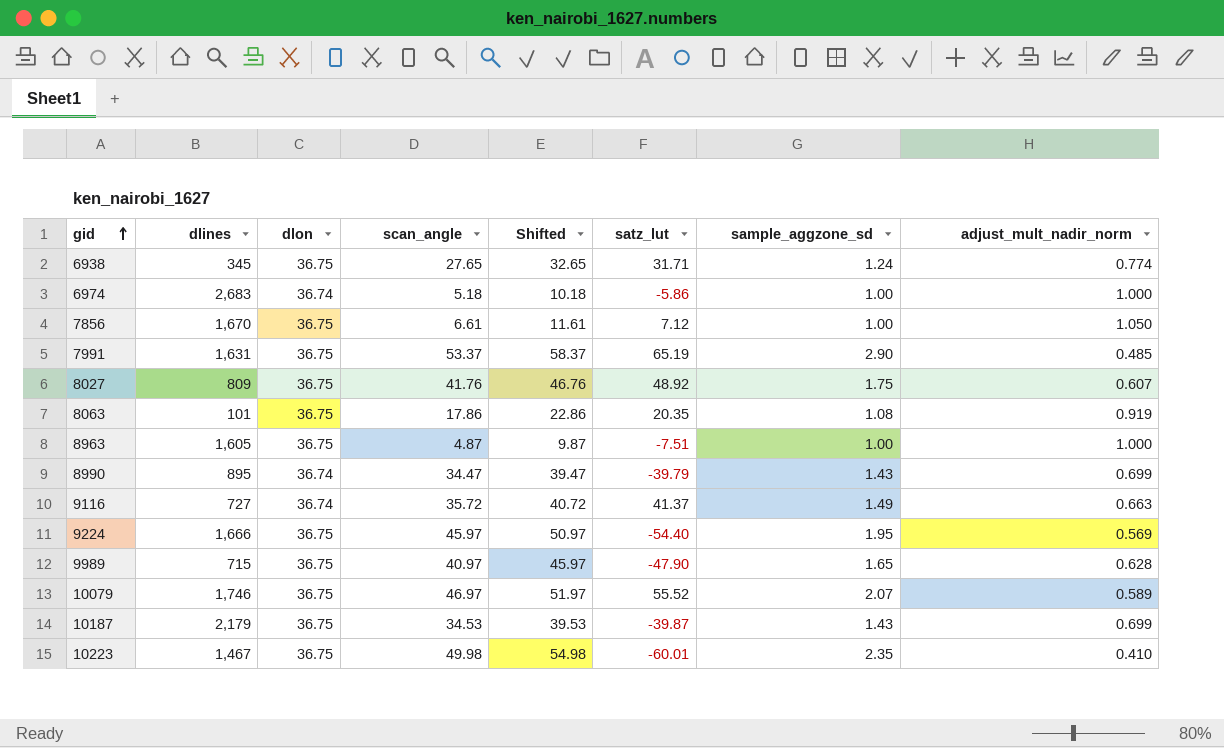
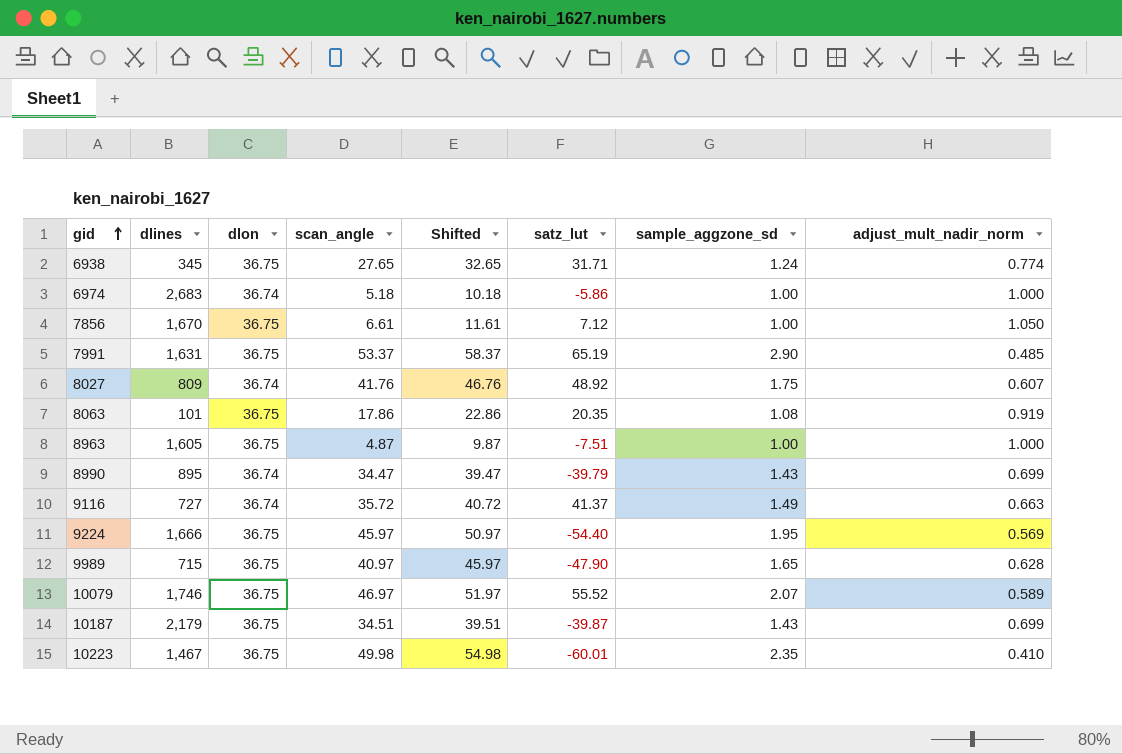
8027 | dlon: 36.75 -> 36.74
10187 | scan_angle: 34.53 -> 34.51
10187 | Shifted: 39.53 -> 39.51

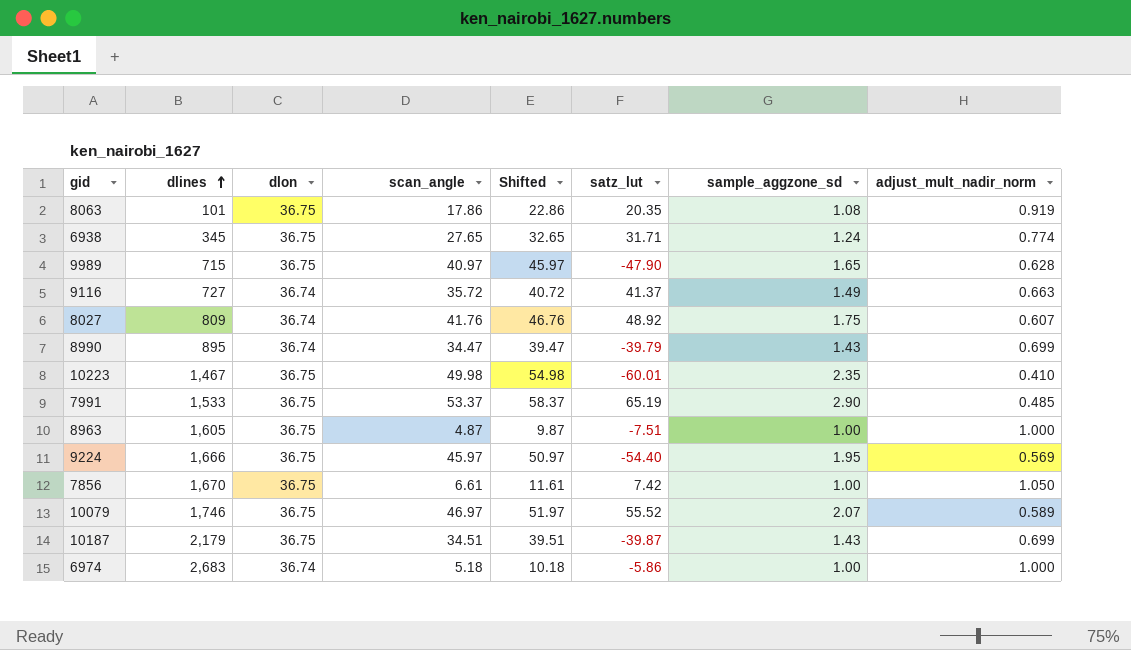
row order: gid ascending -> dlines ascending
7991 | dlines: 1,631 -> 1,533
7856 | satz_lut: 7.12 -> 7.42

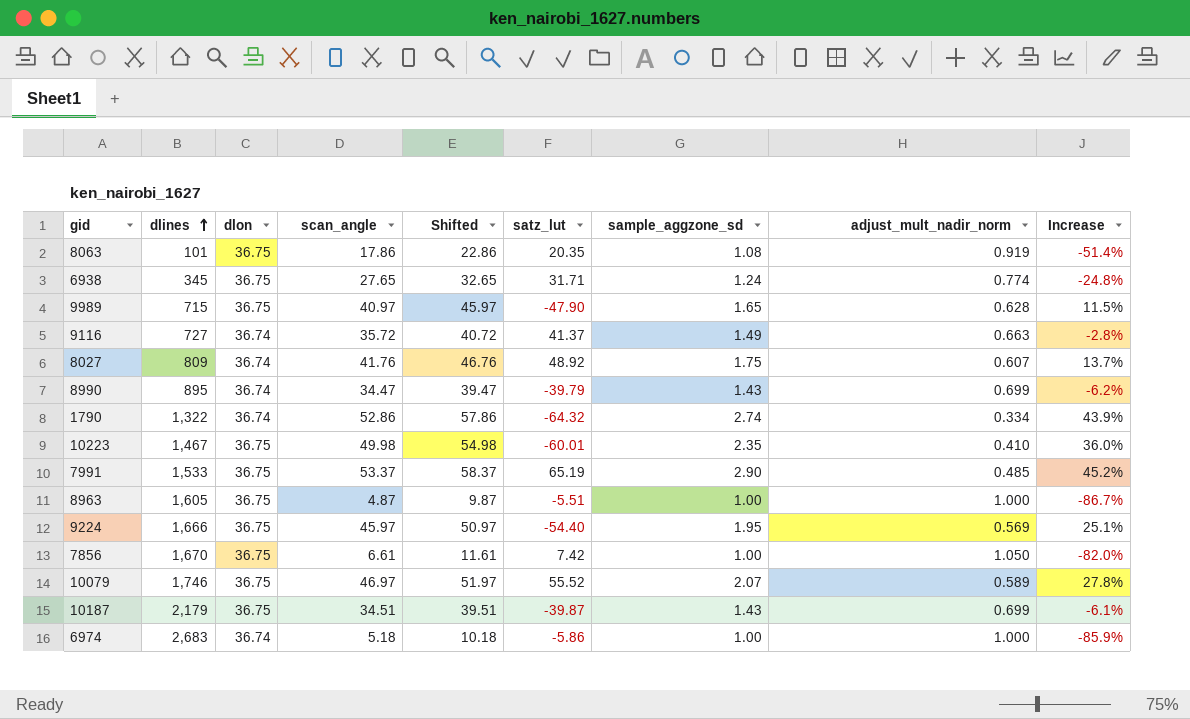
column Increase | formula: none -> ([scan_angle] - [dlon]) / [dlon]
row 1790: none -> 1,322 | 36.74 | 52.86 | 57.86 | -64.32 | 2.74 | 0.334 | 43.9%
8963 | satz_lut: -7.51 -> -5.51

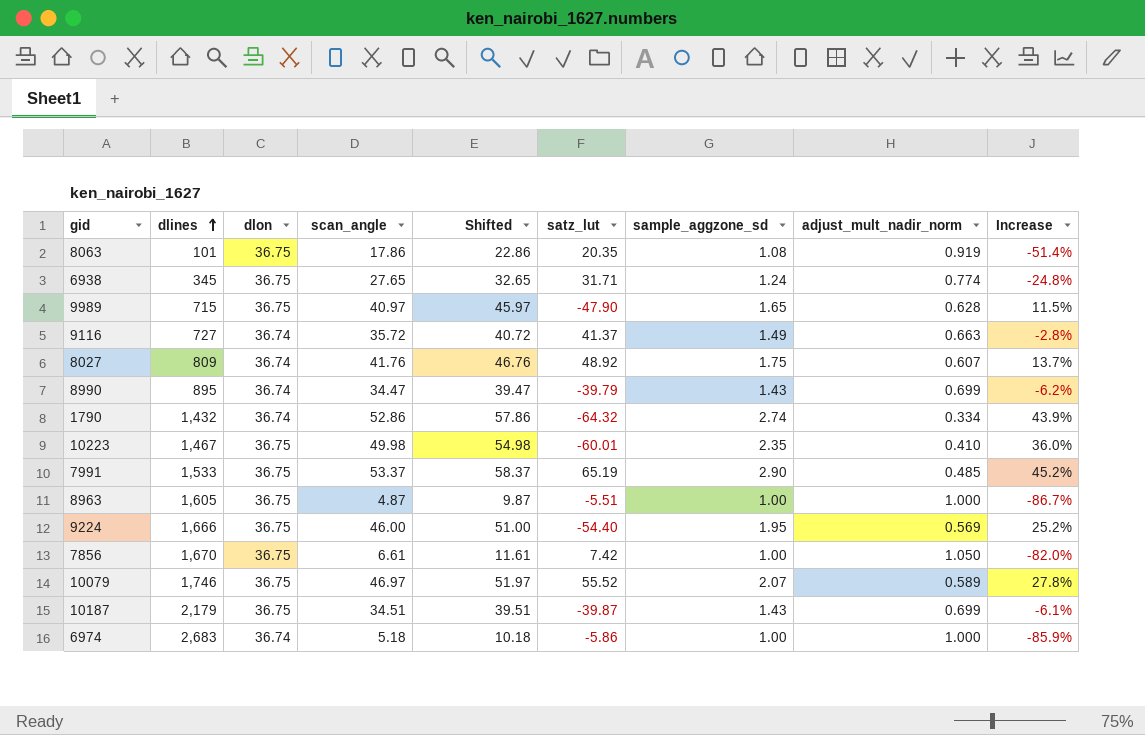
1790 | dlines: 1,322 -> 1,432
9224 | scan_angle: 45.97 -> 46.00
9224 | Shifted: 50.97 -> 51.00
9224 | Increase: 25.1% -> 25.2%

